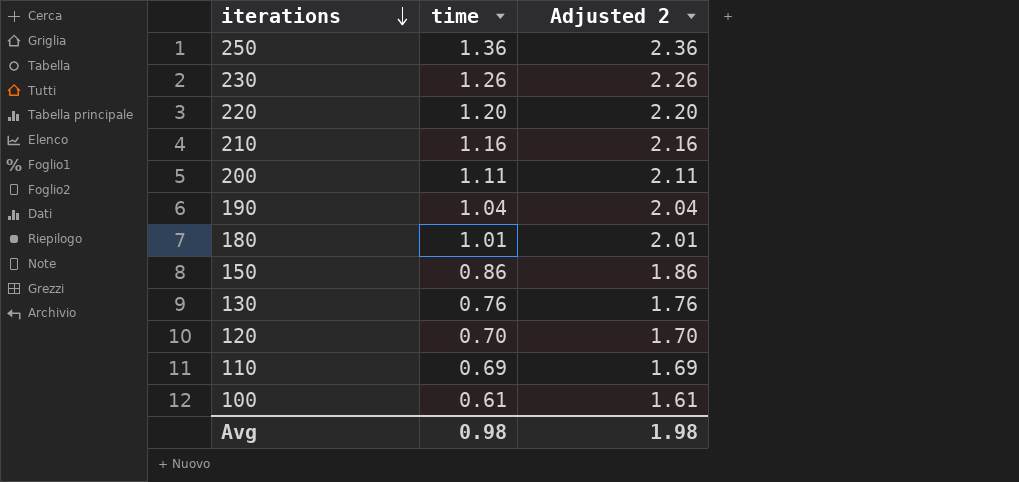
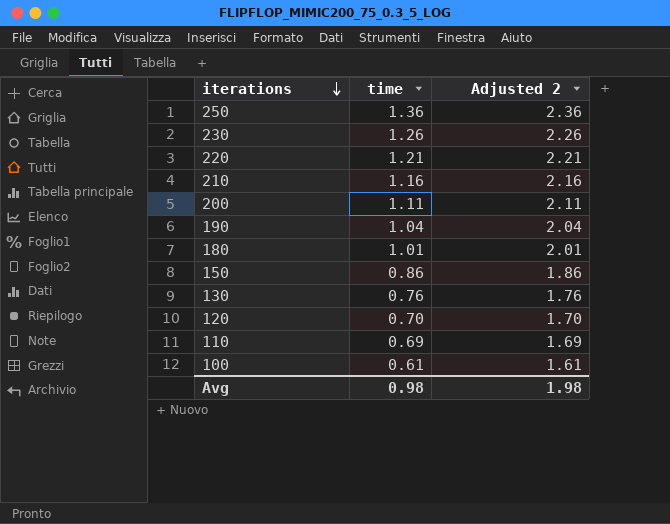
220 | time: 1.20 -> 1.21
220 | Adjusted 2: 2.20 -> 2.21

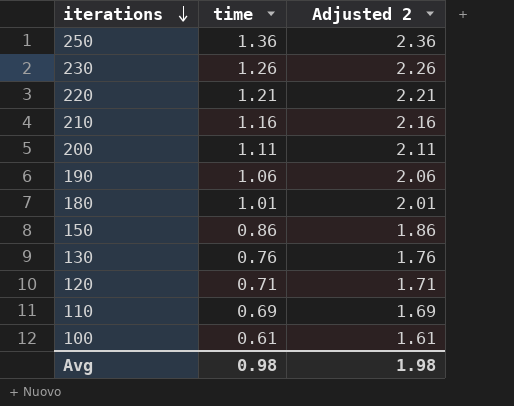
190 | time: 1.04 -> 1.06
190 | Adjusted 2: 2.04 -> 2.06
120 | time: 0.70 -> 0.71
120 | Adjusted 2: 1.70 -> 1.71

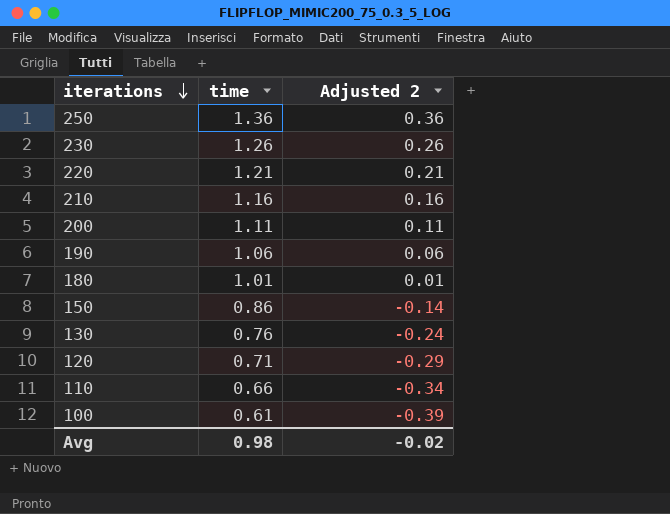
column Adjusted 2 | formula: [time] + 1 -> [time] - 1
110 | time: 0.69 -> 0.66
Avg | Adjusted 2: 1.98 -> -0.02

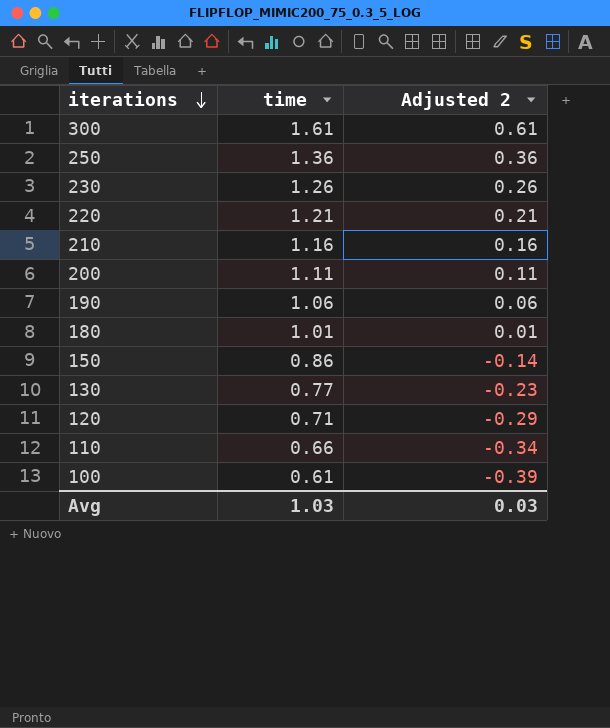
row 300: none -> 1.61 | 0.61
130 | time: 0.76 -> 0.77
130 | Adjusted 2: -0.24 -> -0.23
Avg | time: 0.98 -> 1.03
Avg | Adjusted 2: -0.02 -> 0.03

